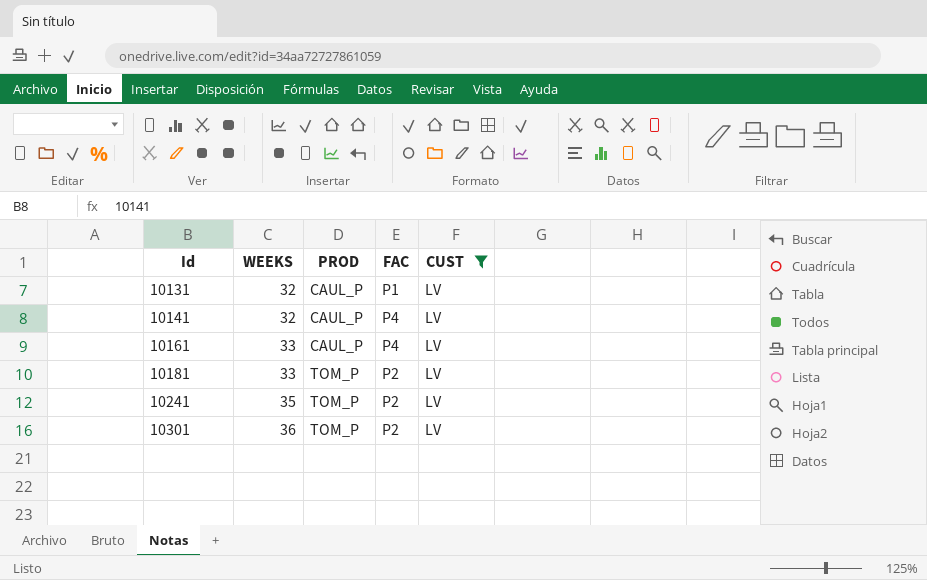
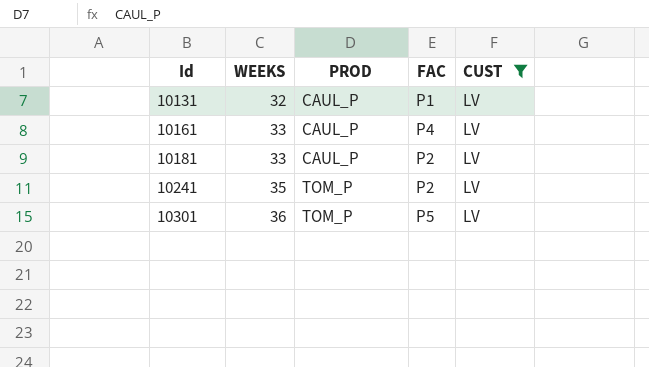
row 10141: 32 | CAUL_P | P4 | LV -> none
10181 | PROD: TOM_P -> CAUL_P
10301 | FAC: P2 -> P5

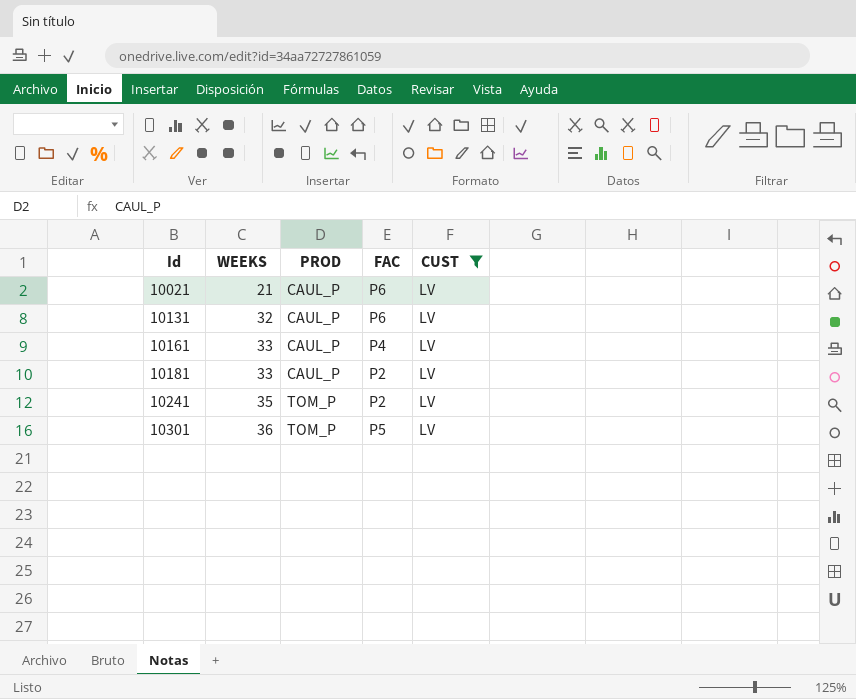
row 10021: none -> 21 | CAUL_P | P6 | LV
10131 | FAC: P1 -> P6

